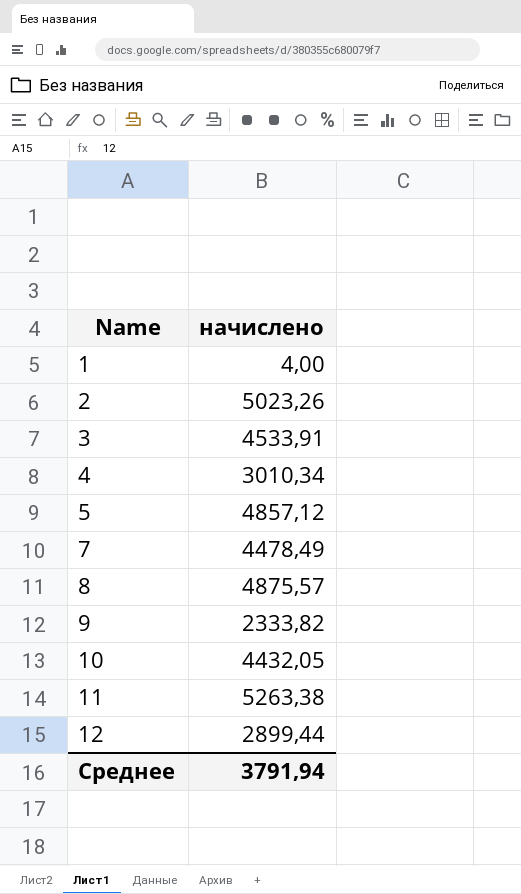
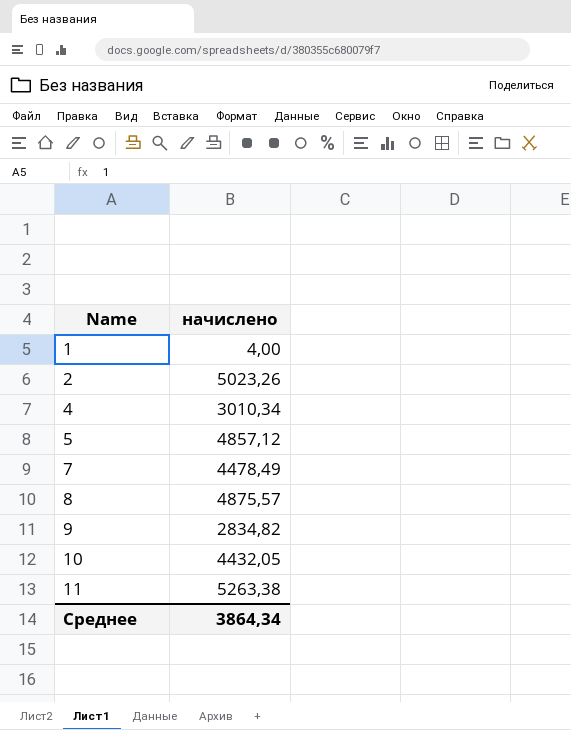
row 3: 4533,91 -> none
row 12: 2899,44 -> none
9 | начислено: 2333,82 -> 2834,82
Среднее | начислено: 3791,94 -> 3864,34

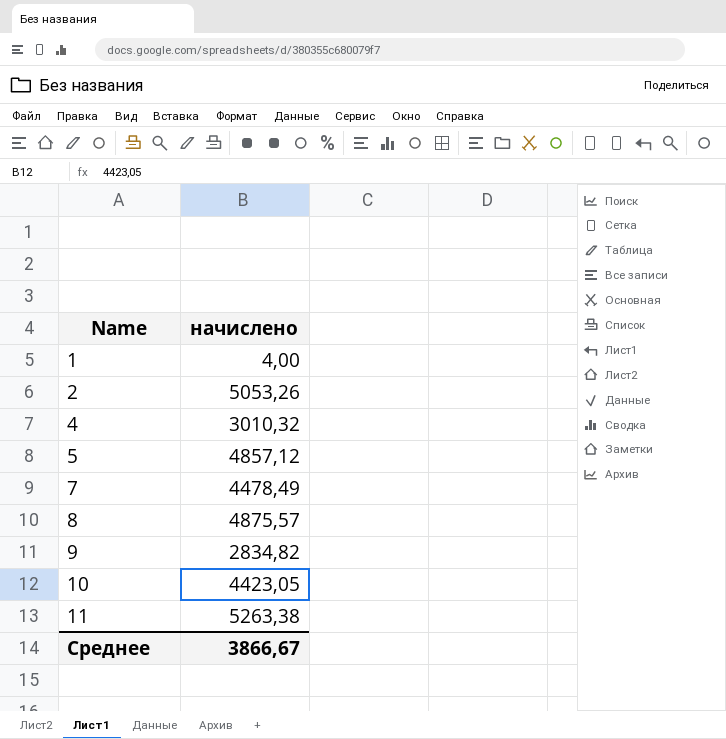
2 | начислено: 5023,26 -> 5053,26
4 | начислено: 3010,34 -> 3010,32
10 | начислено: 4432,05 -> 4423,05
Среднее | начислено: 3864,34 -> 3866,67

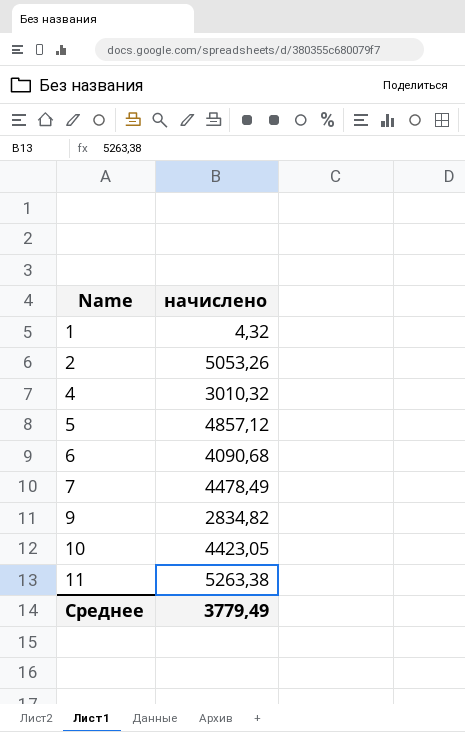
row 8: 4875,57 -> none
1 | начислено: 4,00 -> 4,32
row 6: none -> 4090,68
Среднее | начислено: 3866,67 -> 3779,49

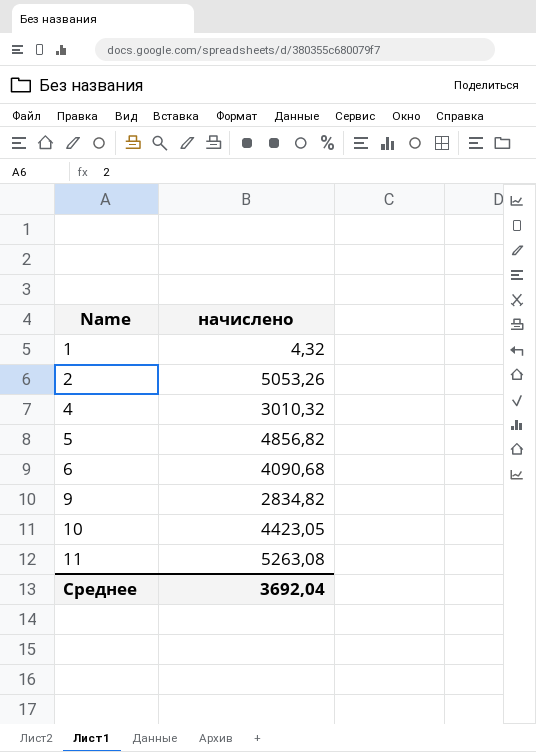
row 7: 4478,49 -> none
5 | начислено: 4857,12 -> 4856,82
11 | начислено: 5263,38 -> 5263,08
Среднее | начислено: 3779,49 -> 3692,04

